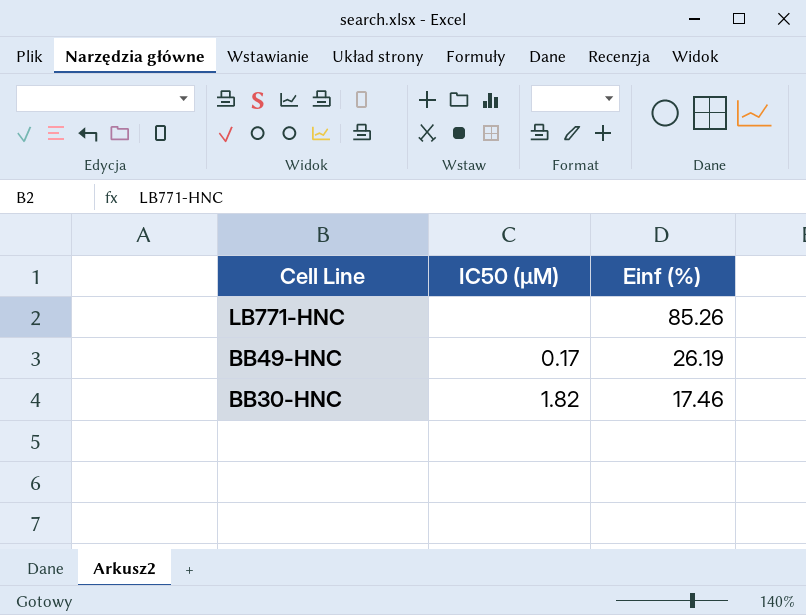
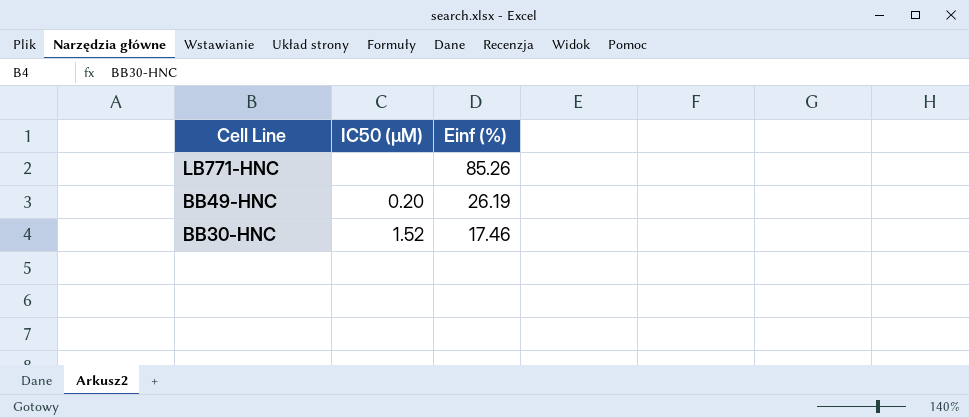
BB49-HNC | IC50 (µM): 0.17 -> 0.20
BB30-HNC | IC50 (µM): 1.82 -> 1.52

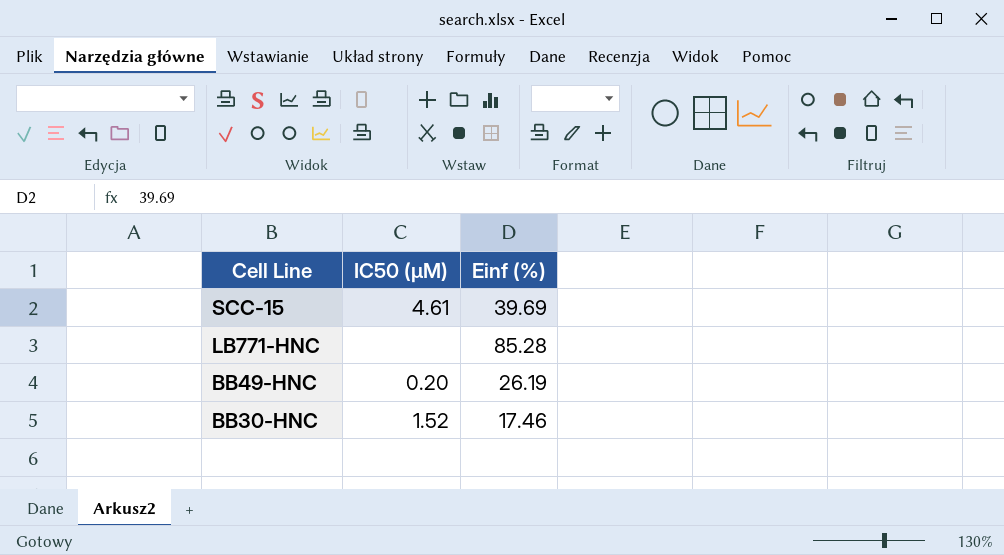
row SCC-15: none -> 4.61 | 39.69
LB771-HNC | Einf (%): 85.26 -> 85.28

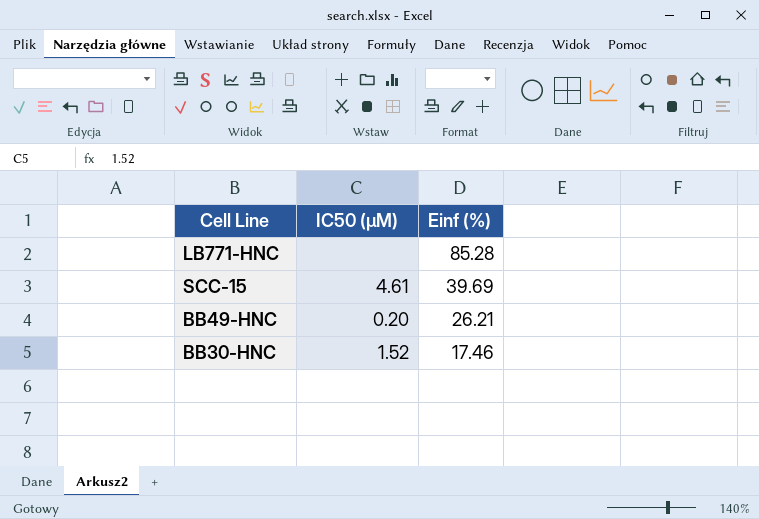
row order: Cell Line descending -> Einf (%) descending
BB49-HNC | Einf (%): 26.19 -> 26.21

